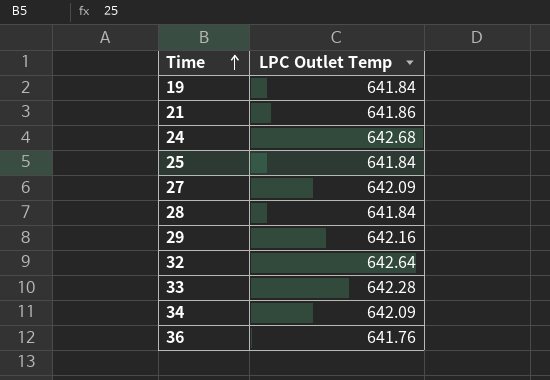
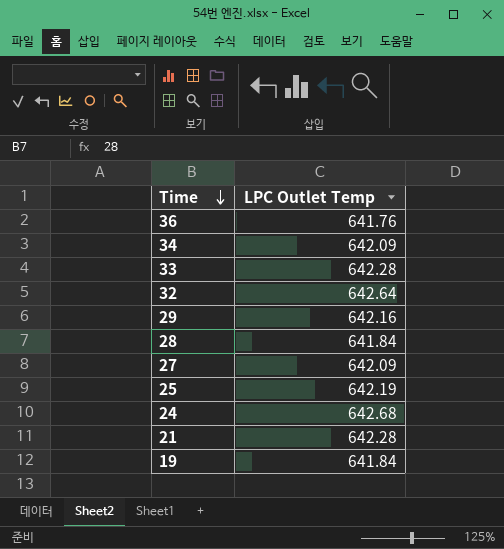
row order: Time ascending -> Time descending
25 | LPC Outlet Temp: 641.84 -> 642.19
21 | LPC Outlet Temp: 641.86 -> 642.28

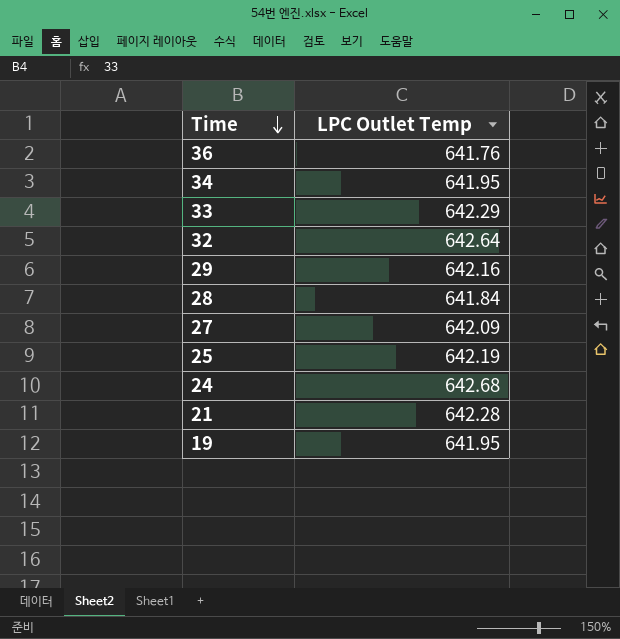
34 | LPC Outlet Temp: 642.09 -> 641.95
33 | LPC Outlet Temp: 642.28 -> 642.29
19 | LPC Outlet Temp: 641.84 -> 641.95

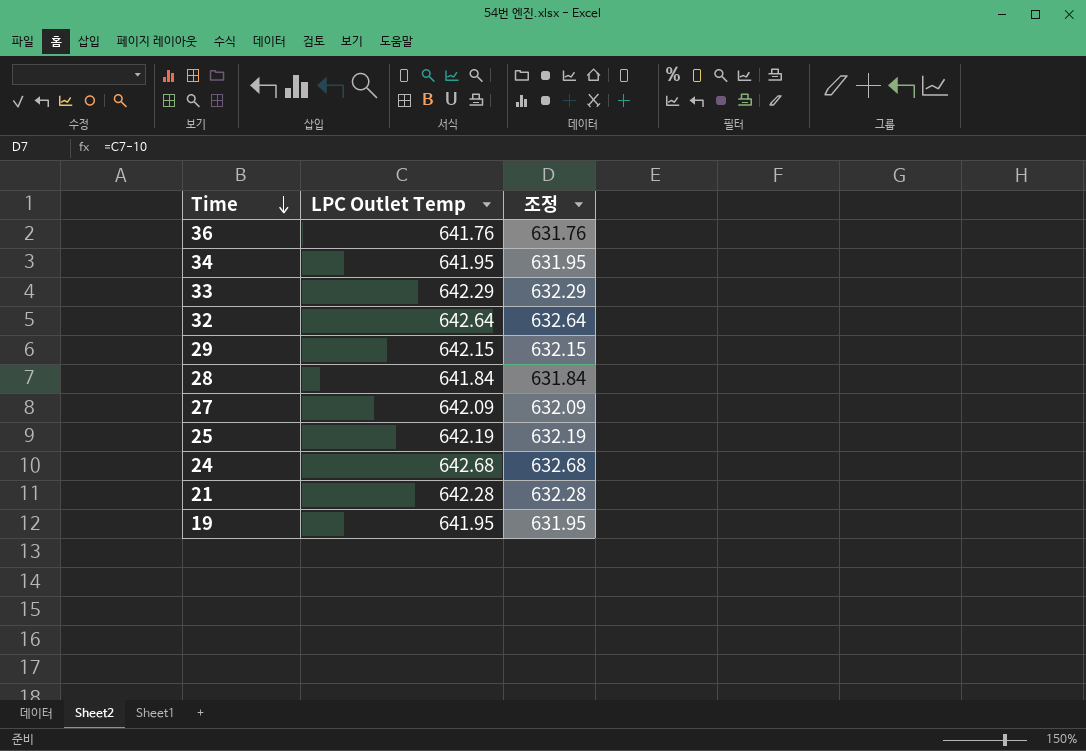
column 조정 | formula: none -> [LPC Outlet Temp] - 10
29 | LPC Outlet Temp: 642.16 -> 642.15

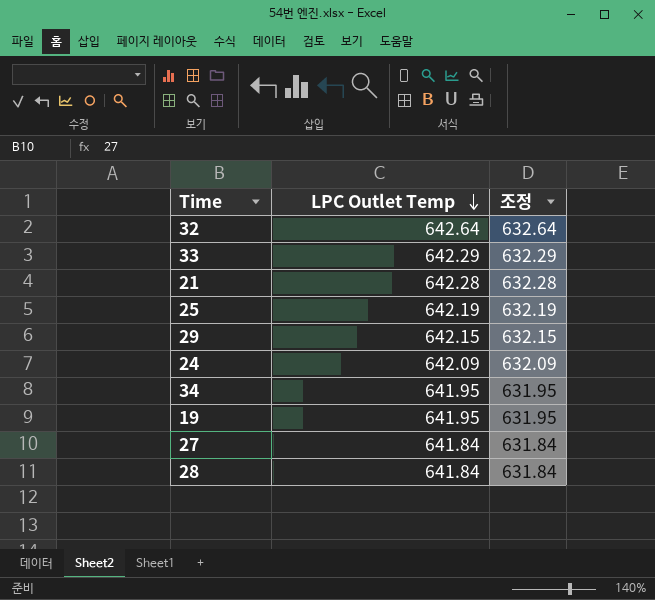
row order: Time descending -> LPC Outlet Temp descending
row 36: 641.76 | 631.76 -> none
24 | LPC Outlet Temp: 642.68 -> 642.09
24 | 조정: 632.68 -> 632.09
27 | LPC Outlet Temp: 642.09 -> 641.84
27 | 조정: 632.09 -> 631.84

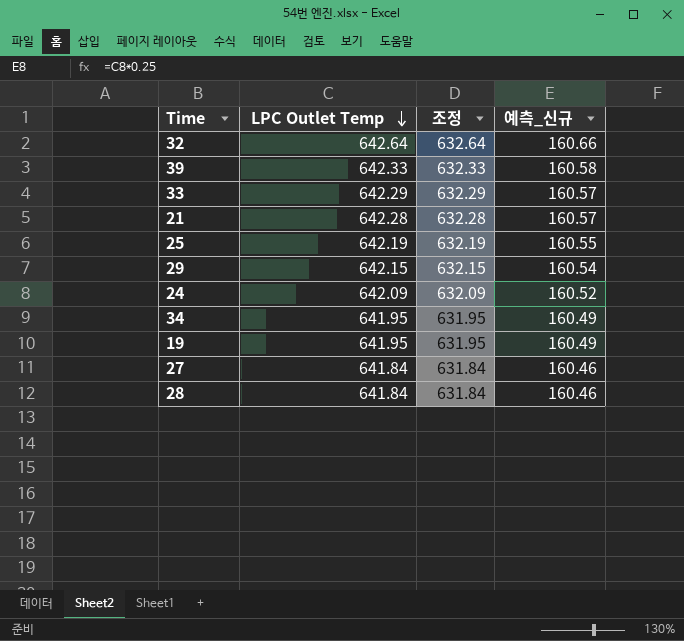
column 예측_신규 | formula: none -> [LPC Outlet Temp] * 0.25
row 39: none -> 642.33 | 632.33 | 160.58

